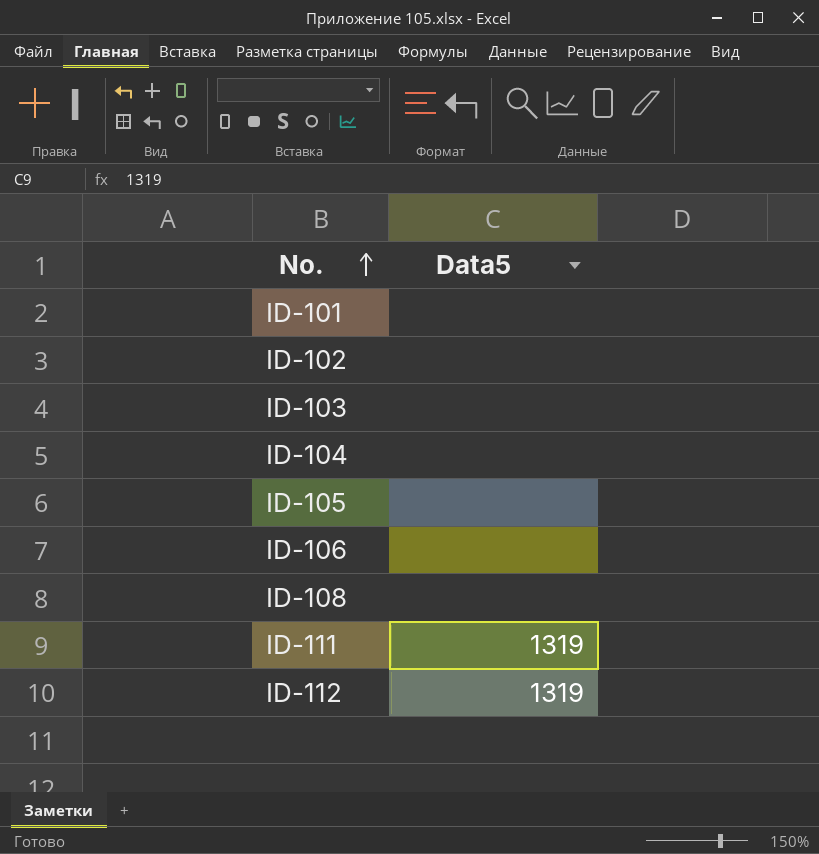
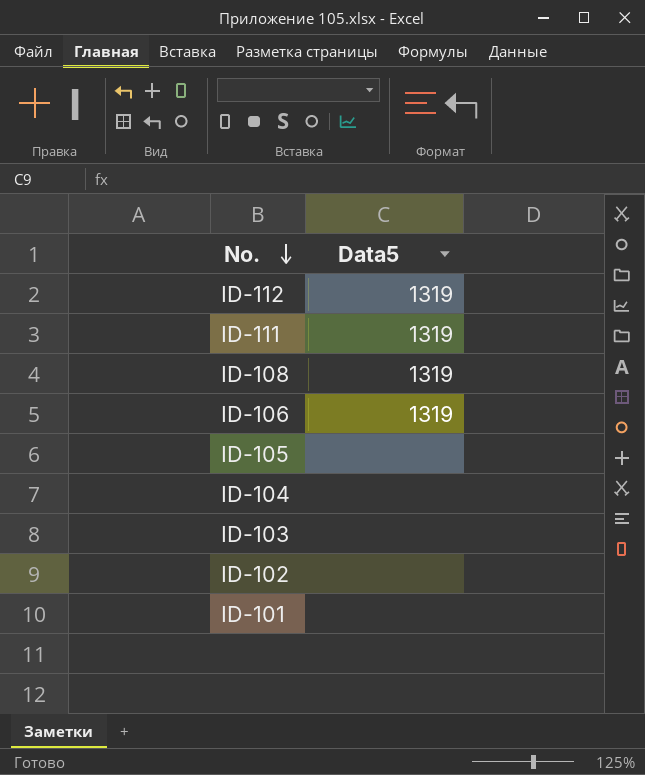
row order: No. ascending -> No. descending
ID-108 | Data5: none -> 1319
ID-106 | Data5: none -> 1319

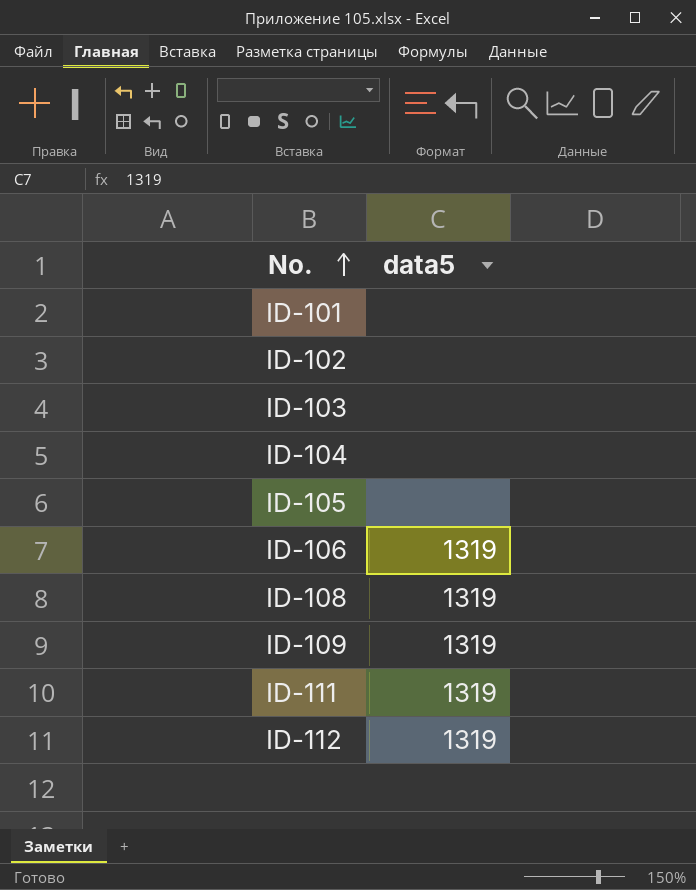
row order: No. descending -> No. ascending
column name: Data5 -> data5
row ID-109: none -> 1319

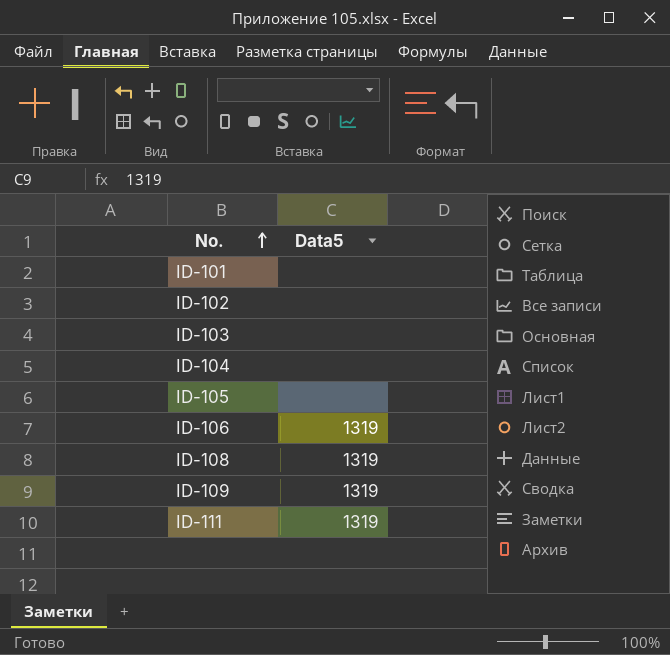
column name: data5 -> Data5
row ID-112: 1319 -> none

